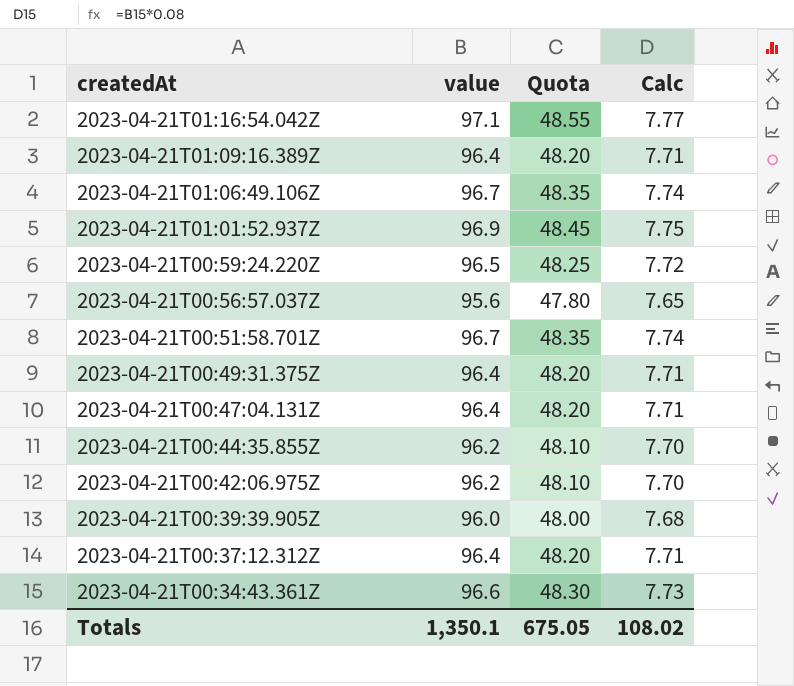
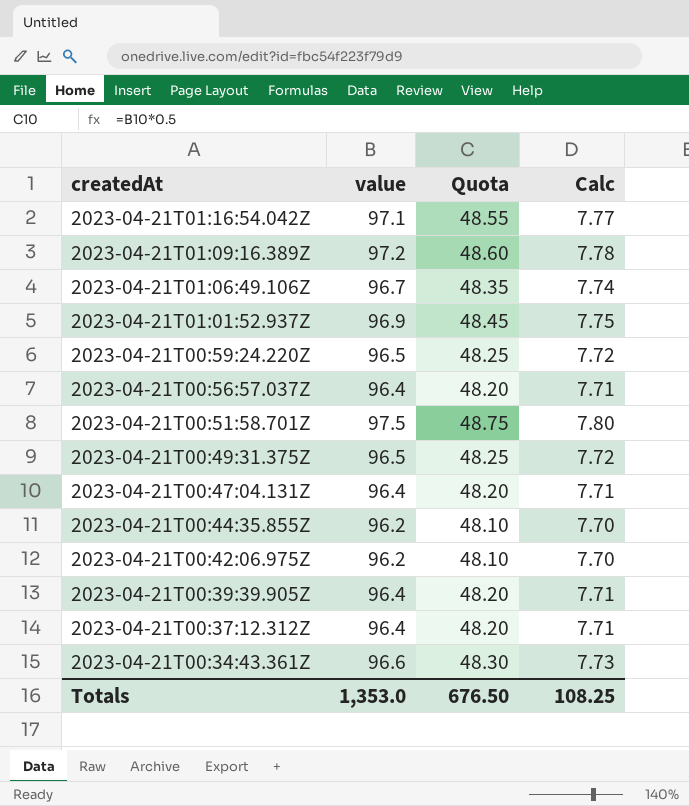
2023-04-21T01:09:16.389Z | value: 96.4 -> 97.2
2023-04-21T01:09:16.389Z | Quota: 48.20 -> 48.60
2023-04-21T01:09:16.389Z | Calc: 7.71 -> 7.78
2023-04-21T00:56:57.037Z | value: 95.6 -> 96.4
2023-04-21T00:56:57.037Z | Quota: 47.80 -> 48.20
2023-04-21T00:56:57.037Z | Calc: 7.65 -> 7.71
2023-04-21T00:51:58.701Z | value: 96.7 -> 97.5
2023-04-21T00:51:58.701Z | Quota: 48.35 -> 48.75
2023-04-21T00:51:58.701Z | Calc: 7.74 -> 7.80
2023-04-21T00:49:31.375Z | value: 96.4 -> 96.5
2023-04-21T00:49:31.375Z | Quota: 48.20 -> 48.25
2023-04-21T00:49:31.375Z | Calc: 7.71 -> 7.72
2023-04-21T00:39:39.905Z | value: 96.0 -> 96.4
2023-04-21T00:39:39.905Z | Quota: 48.00 -> 48.20
2023-04-21T00:39:39.905Z | Calc: 7.68 -> 7.71
Totals | value: 1,350.1 -> 1,353.0
Totals | Quota: 675.05 -> 676.50
Totals | Calc: 108.02 -> 108.25

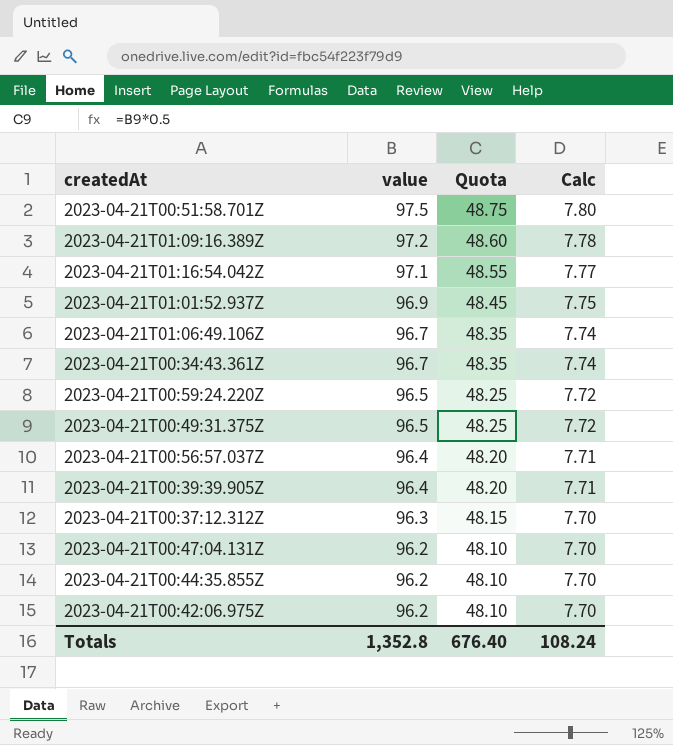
row order: createdAt descending -> value descending
2023-04-21T00:34:43.361Z | value: 96.6 -> 96.7
2023-04-21T00:34:43.361Z | Quota: 48.30 -> 48.35
2023-04-21T00:34:43.361Z | Calc: 7.73 -> 7.74
2023-04-21T00:37:12.312Z | value: 96.4 -> 96.3
2023-04-21T00:37:12.312Z | Quota: 48.20 -> 48.15
2023-04-21T00:37:12.312Z | Calc: 7.71 -> 7.70
2023-04-21T00:47:04.131Z | value: 96.4 -> 96.2
2023-04-21T00:47:04.131Z | Quota: 48.20 -> 48.10
2023-04-21T00:47:04.131Z | Calc: 7.71 -> 7.70
Totals | value: 1,353.0 -> 1,352.8
Totals | Quota: 676.50 -> 676.40
Totals | Calc: 108.25 -> 108.24

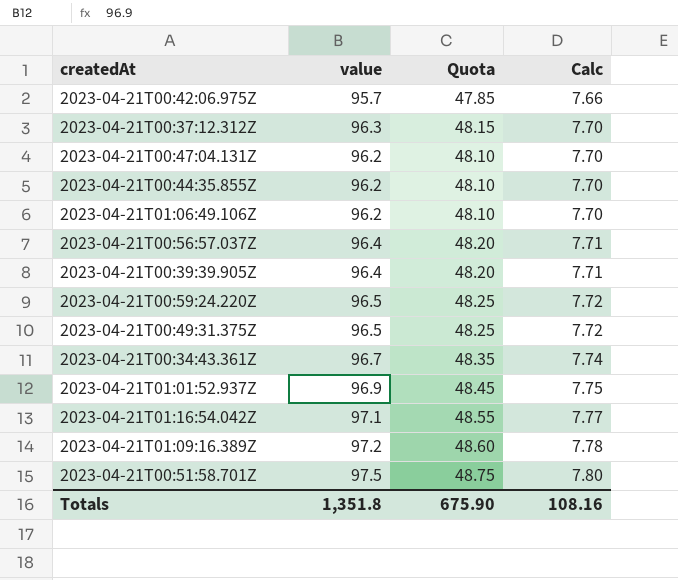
row order: value descending -> Calc ascending
2023-04-21T00:42:06.975Z | value: 96.2 -> 95.7
2023-04-21T00:42:06.975Z | Quota: 48.10 -> 47.85
2023-04-21T00:42:06.975Z | Calc: 7.70 -> 7.66
2023-04-21T01:06:49.106Z | value: 96.7 -> 96.2
2023-04-21T01:06:49.106Z | Quota: 48.35 -> 48.10
2023-04-21T01:06:49.106Z | Calc: 7.74 -> 7.70
Totals | value: 1,352.8 -> 1,351.8
Totals | Quota: 676.40 -> 675.90
Totals | Calc: 108.24 -> 108.16

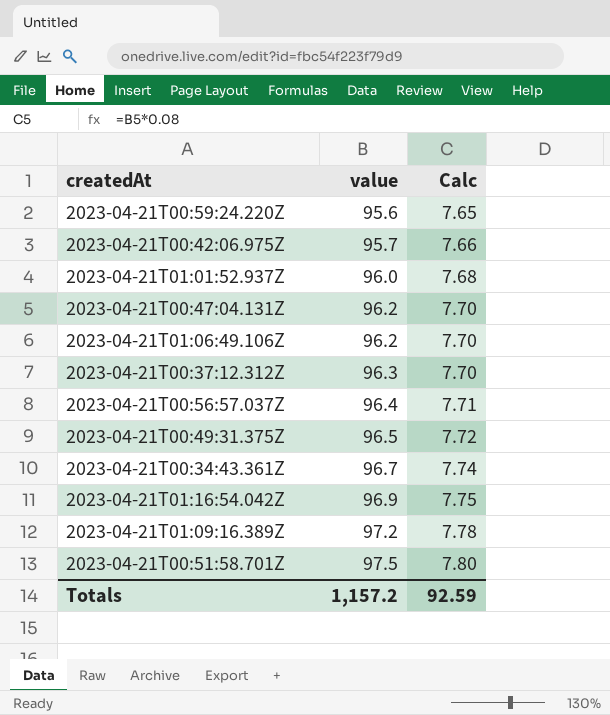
row order: Calc ascending -> value ascending
column Quota | formula: [value] * 0.5 -> none
row 2023-04-21T00:44:35.855Z: 96.2 | 48.10 | 7.70 -> none
row 2023-04-21T00:39:39.905Z: 96.4 | 48.20 | 7.71 -> none
2023-04-21T00:59:24.220Z | value: 96.5 -> 95.6
2023-04-21T00:59:24.220Z | Calc: 7.72 -> 7.65
2023-04-21T01:01:52.937Z | value: 96.9 -> 96.0
2023-04-21T01:01:52.937Z | Calc: 7.75 -> 7.68
2023-04-21T01:16:54.042Z | value: 97.1 -> 96.9
2023-04-21T01:16:54.042Z | Calc: 7.77 -> 7.75
Totals | value: 1,351.8 -> 1,157.2
Totals | Calc: 108.16 -> 92.59

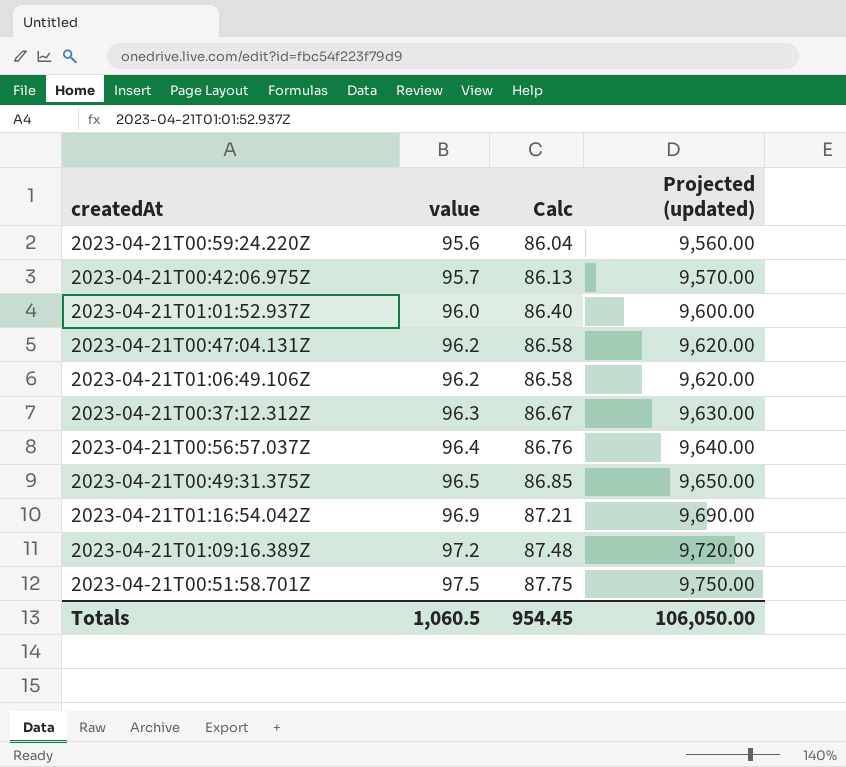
column Calc | formula: [value] * 0.08 -> [value] * 0.9
column Projected (updated) | formula: none -> [value] * 100
row 2023-04-21T00:34:43.361Z: 96.7 | 7.74 -> none
Totals | value: 1,157.2 -> 1,060.5
Totals | Calc: 92.59 -> 954.45

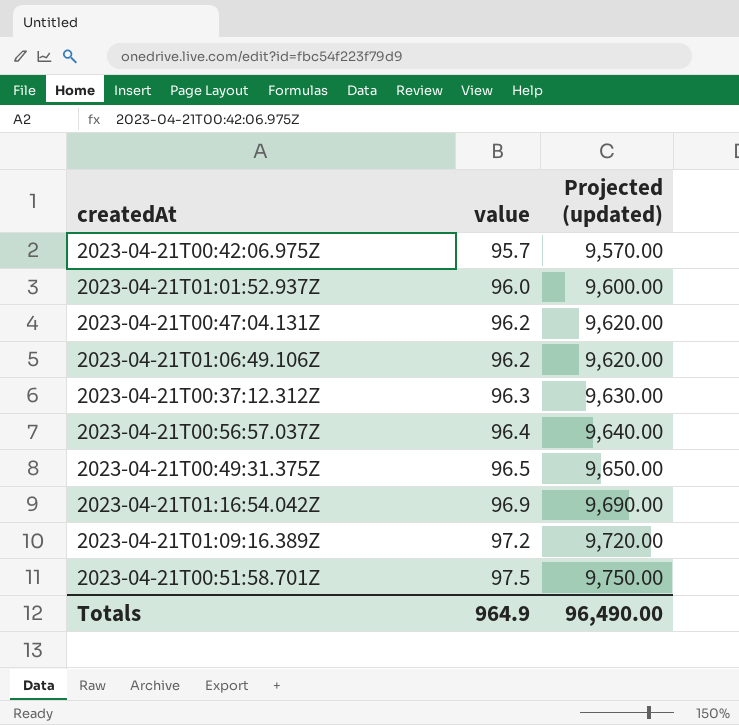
column Calc | formula: [value] * 0.9 -> none
row 2023-04-21T00:59:24.220Z: 95.6 | 86.04 | 9,560.00 -> none
Totals | value: 1,060.5 -> 964.9
Totals | Projected (updated): 106,050.00 -> 96,490.00

